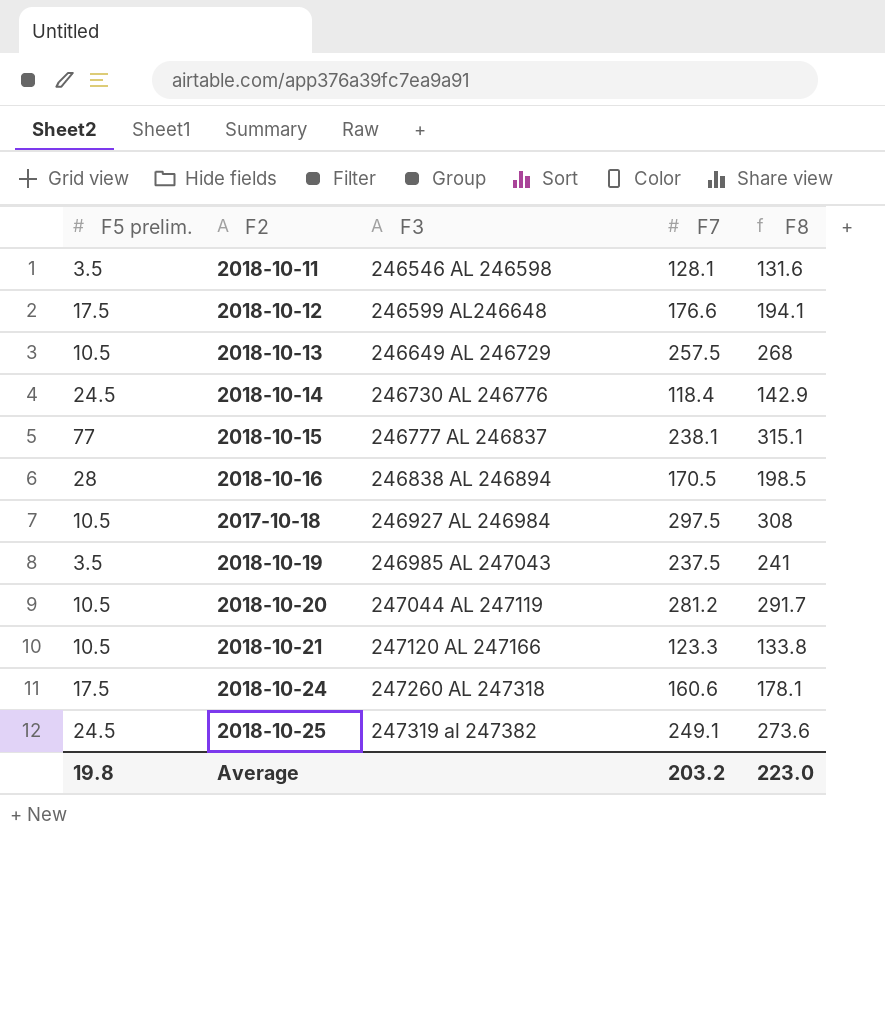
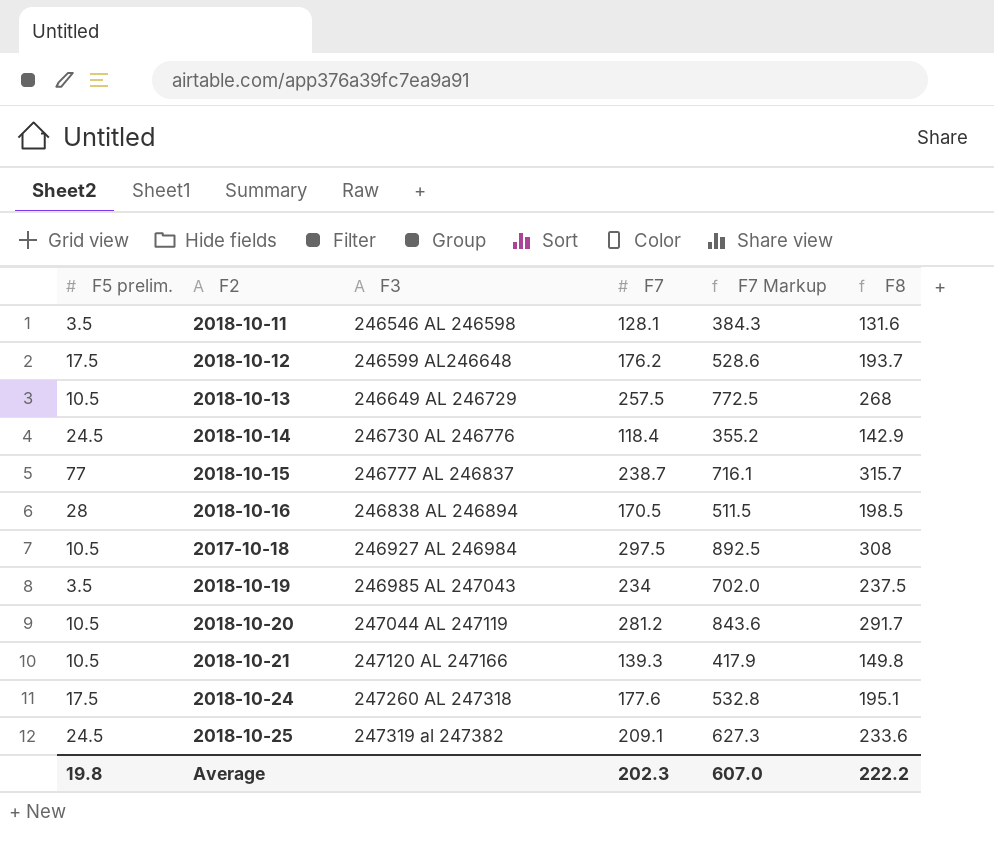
column F7 Markup | formula: none -> [F7] * 3
2018-10-12 | F7: 176.6 -> 176.2
2018-10-12 | F8: 194.1 -> 193.7
2018-10-15 | F7: 238.1 -> 238.7
2018-10-15 | F8: 315.1 -> 315.7
2018-10-19 | F7: 237.5 -> 234
2018-10-19 | F8: 241 -> 237.5
2018-10-21 | F7: 123.3 -> 139.3
2018-10-21 | F8: 133.8 -> 149.8
2018-10-24 | F7: 160.6 -> 177.6
2018-10-24 | F8: 178.1 -> 195.1
2018-10-25 | F7: 249.1 -> 209.1
2018-10-25 | F8: 273.6 -> 233.6
Average | F7: 203.2 -> 202.3
Average | F8: 223.0 -> 222.2

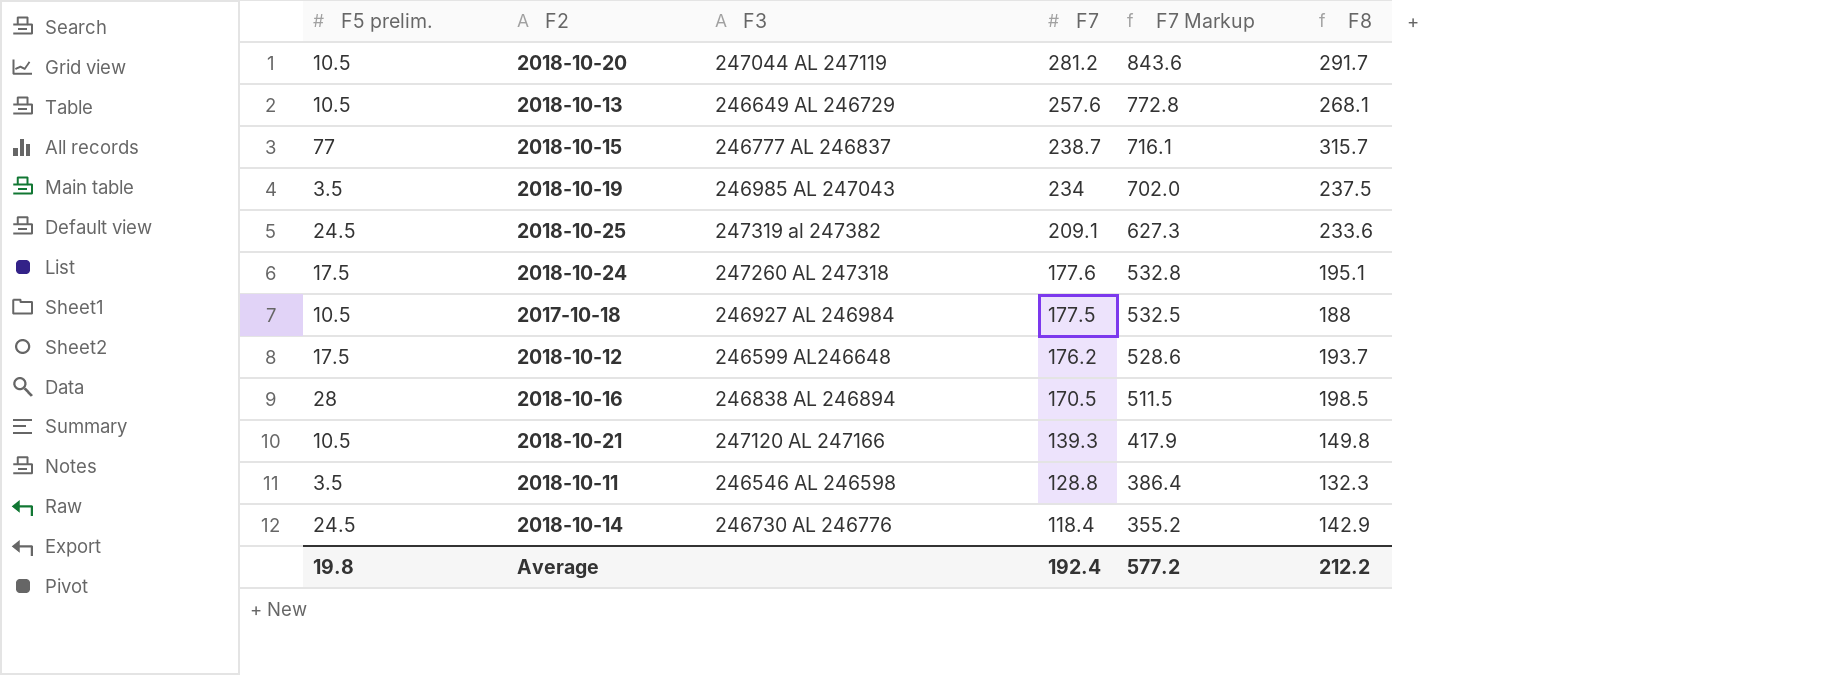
row order: F3 ascending -> F7 descending
2018-10-13 | F7: 257.5 -> 257.6
2018-10-13 | F7 Markup: 772.5 -> 772.8
2018-10-13 | F8: 268 -> 268.1
2017-10-18 | F7: 297.5 -> 177.5
2017-10-18 | F7 Markup: 892.5 -> 532.5
2017-10-18 | F8: 308 -> 188
2018-10-11 | F7: 128.1 -> 128.8
2018-10-11 | F7 Markup: 384.3 -> 386.4
2018-10-11 | F8: 131.6 -> 132.3
Average | F7: 202.3 -> 192.4
Average | F7 Markup: 607.0 -> 577.2
Average | F8: 222.2 -> 212.2

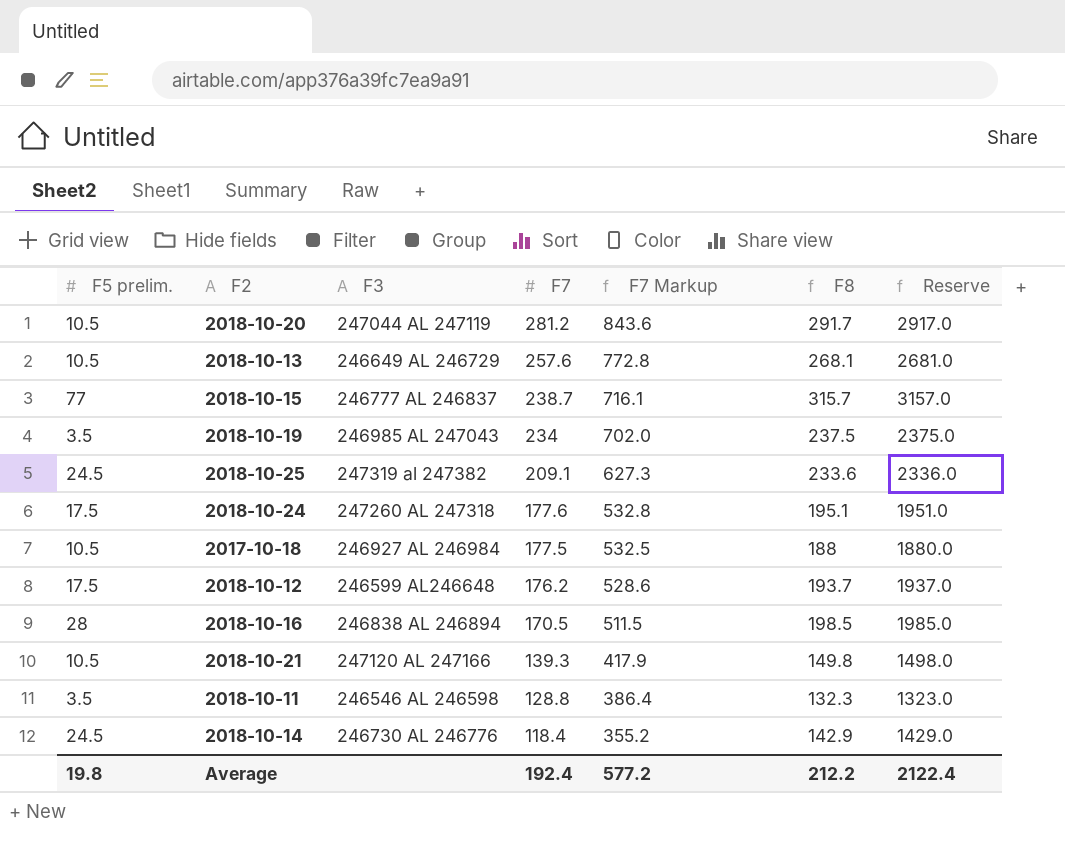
column Reserve | formula: none -> [F8] * 10

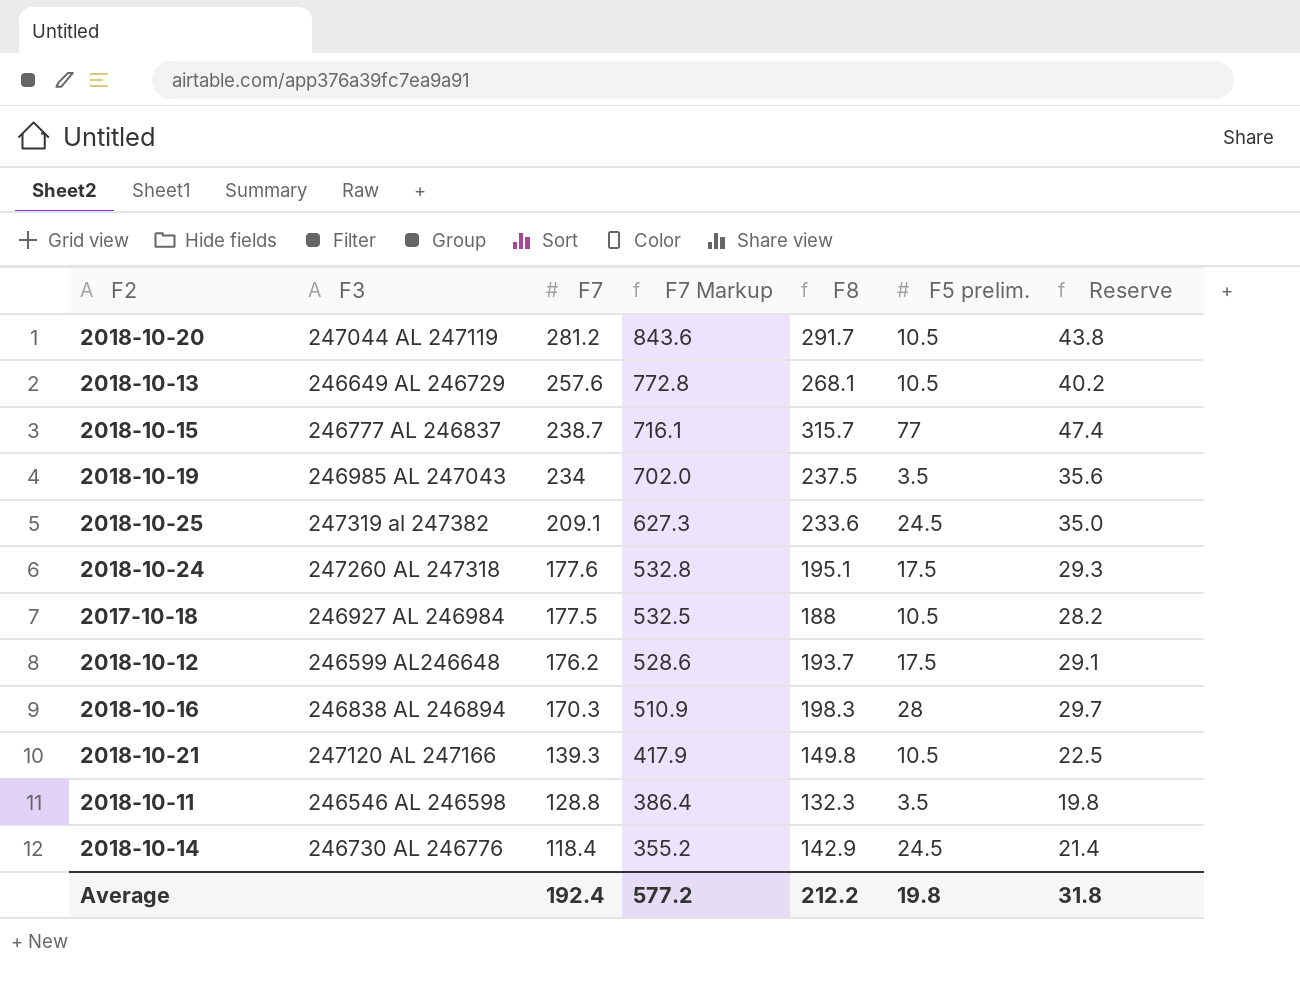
column F5 prelim. | position: 1 -> 6
column Reserve | formula: [F8] * 10 -> [F8] * 0.15
2018-10-16 | F7: 170.5 -> 170.3
2018-10-16 | F7 Markup: 511.5 -> 510.9
2018-10-16 | F8: 198.5 -> 198.3
Average | Reserve: 2122.4 -> 31.8

